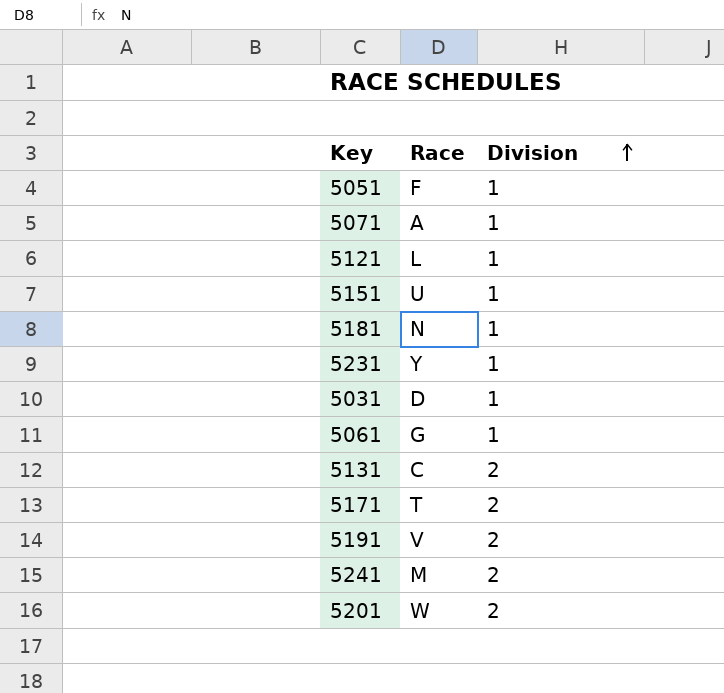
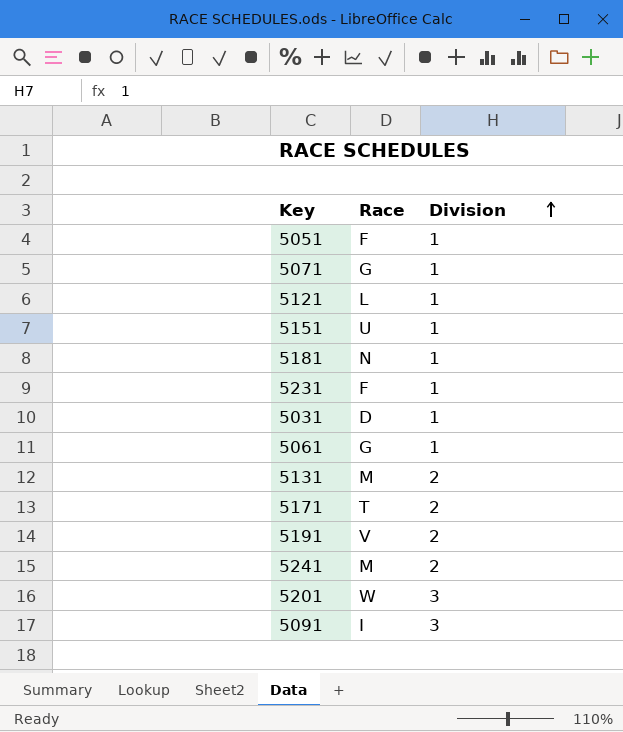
5071 | Race: A -> G
5231 | Race: Y -> F
5131 | Race: C -> M
5201 | Division: 2 -> 3
row 5091: none -> I | 3

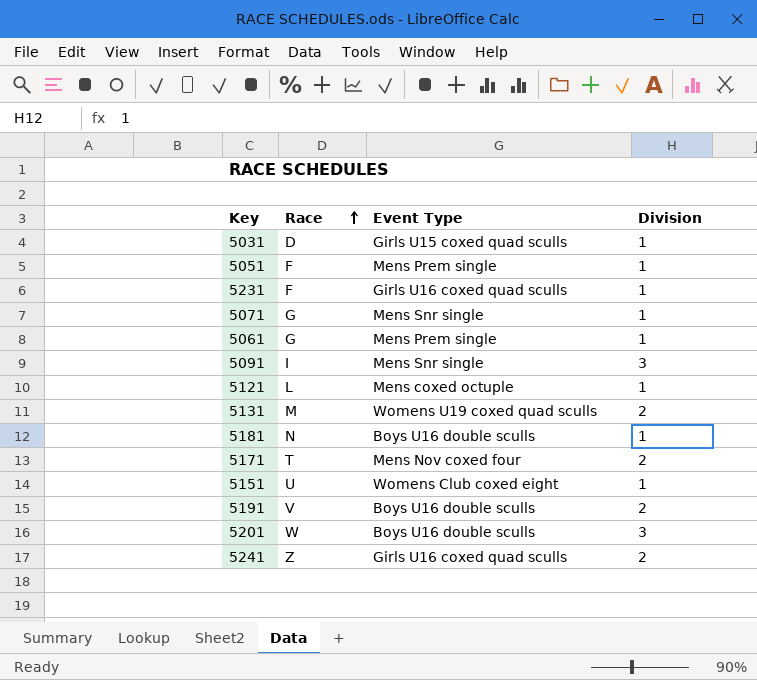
row order: Division ascending -> Race ascending
column Event Type | position: none -> 3
5241 | Race: M -> Z

